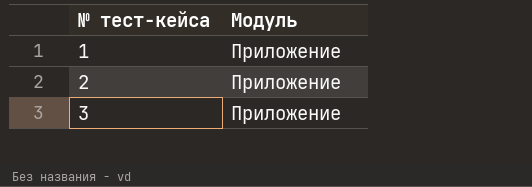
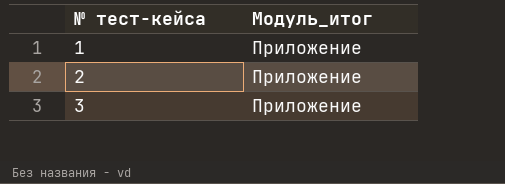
column name: Модуль -> Модуль_итог

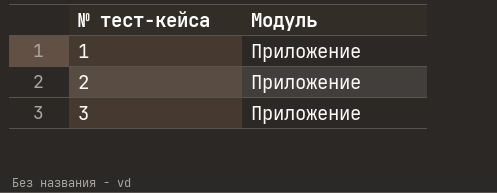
column name: Модуль_итог -> Модуль

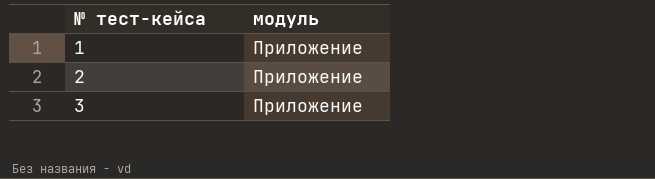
column name: Модуль -> модуль

